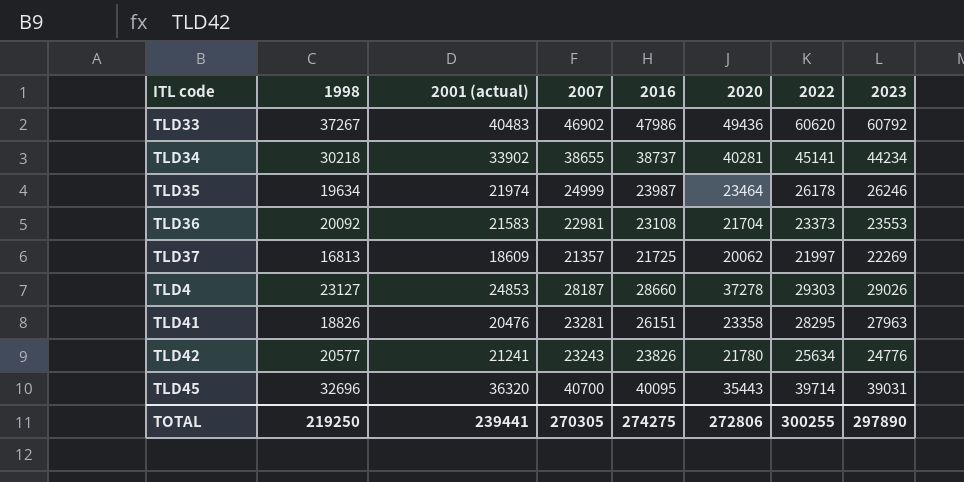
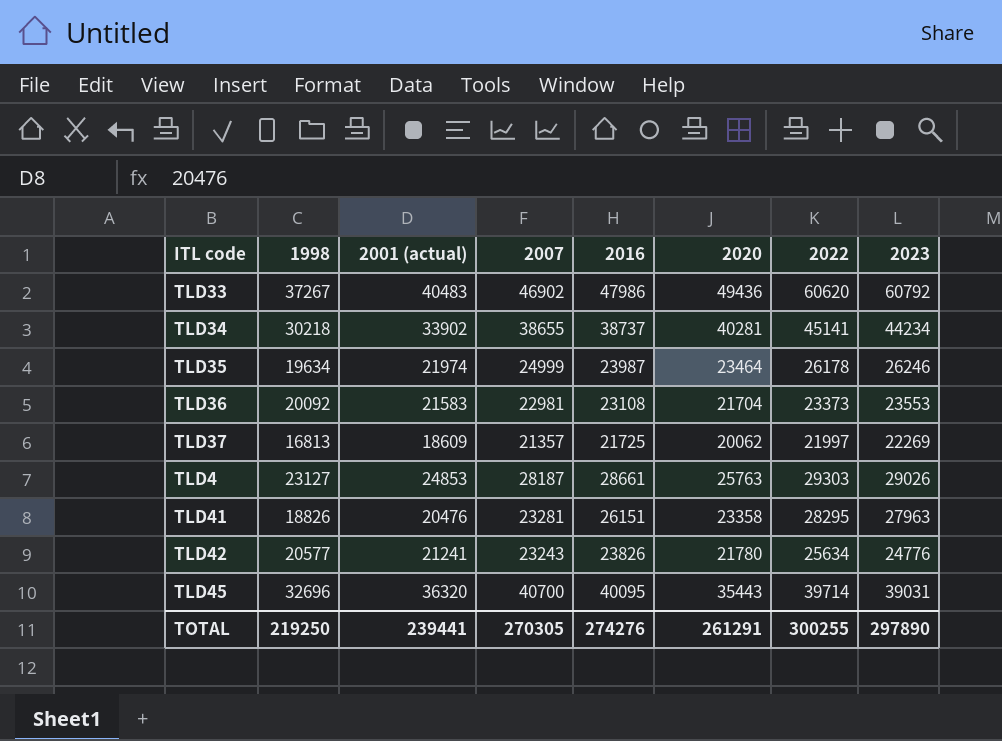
TLD4 | 2016: 28660 -> 28661
TLD4 | 2020: 37278 -> 25763
TOTAL | 2016: 274275 -> 274276
TOTAL | 2020: 272806 -> 261291

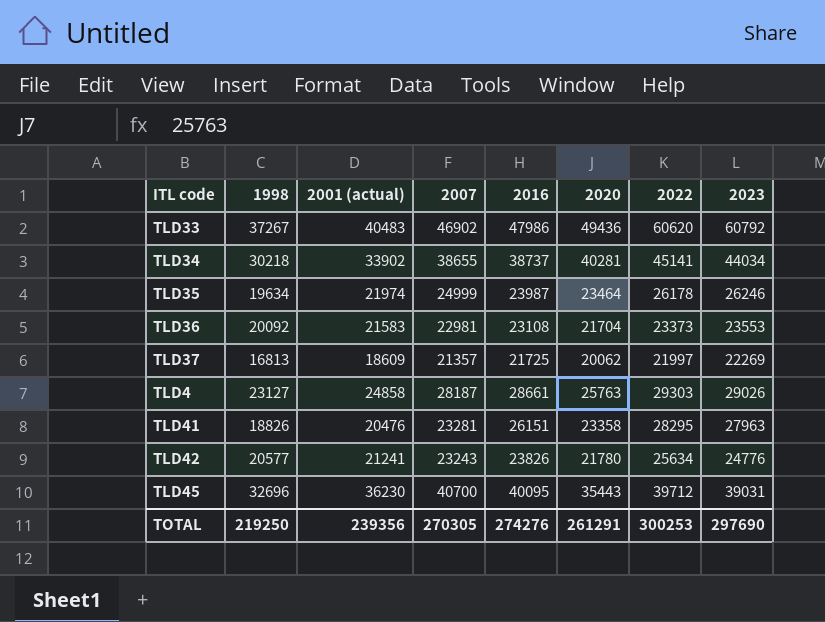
TLD34 | 2023: 44234 -> 44034
TLD4 | 2001 (actual): 24853 -> 24858
TLD45 | 2001 (actual): 36320 -> 36230
TLD45 | 2022: 39714 -> 39712
TOTAL | 2001 (actual): 239441 -> 239356
TOTAL | 2022: 300255 -> 300253
TOTAL | 2023: 297890 -> 297690

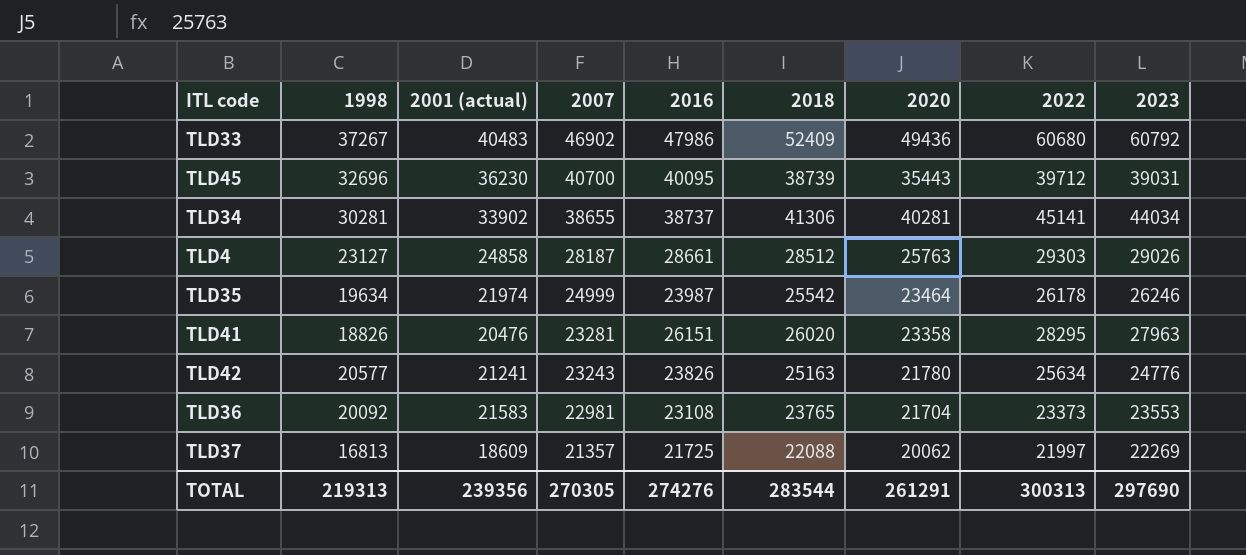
row order: none -> 2007 descending
column 2018 | position: none -> 6
TLD33 | 2022: 60620 -> 60680
TLD34 | 1998: 30218 -> 30281
TOTAL | 1998: 219250 -> 219313
TOTAL | 2022: 300253 -> 300313

